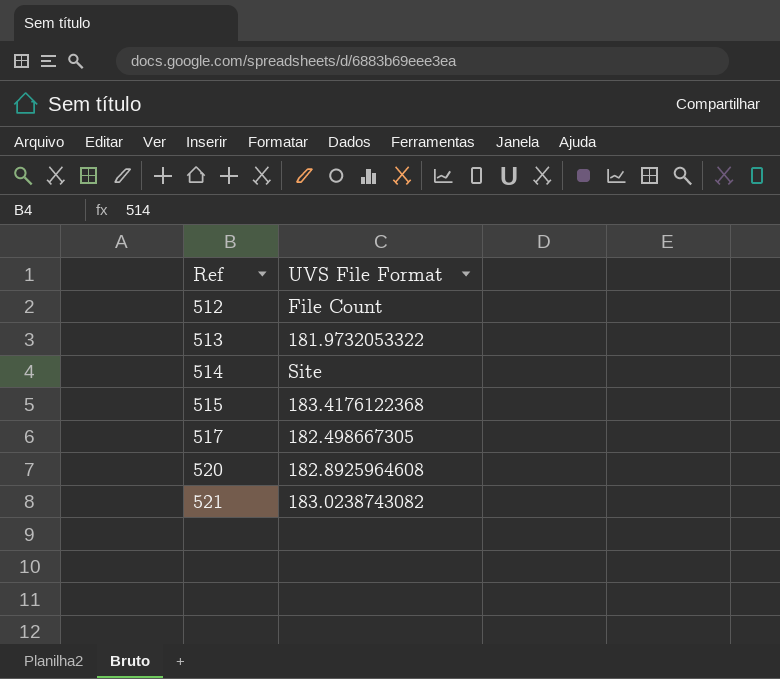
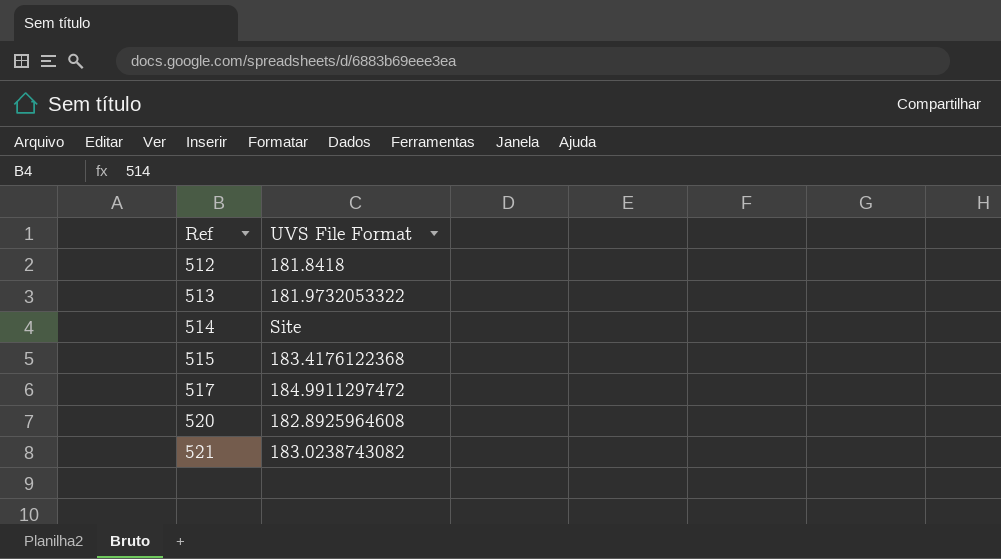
512 | UVS File Format: File Count -> 181.8418
517 | UVS File Format: 182.498667305 -> 184.9911297472

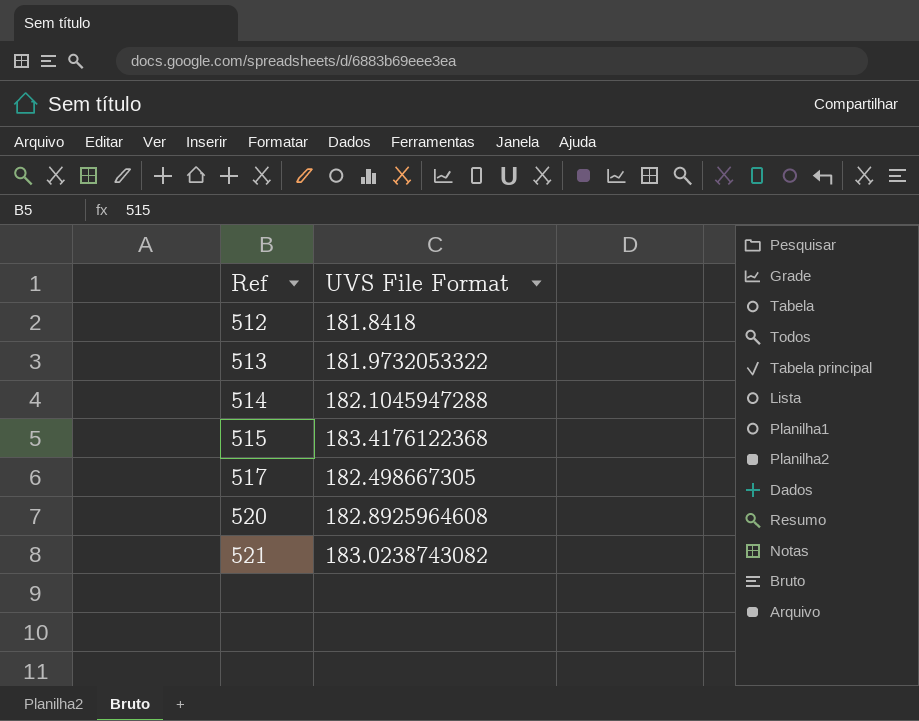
514 | UVS File Format: Site -> 182.1045947288
517 | UVS File Format: 184.9911297472 -> 182.498667305

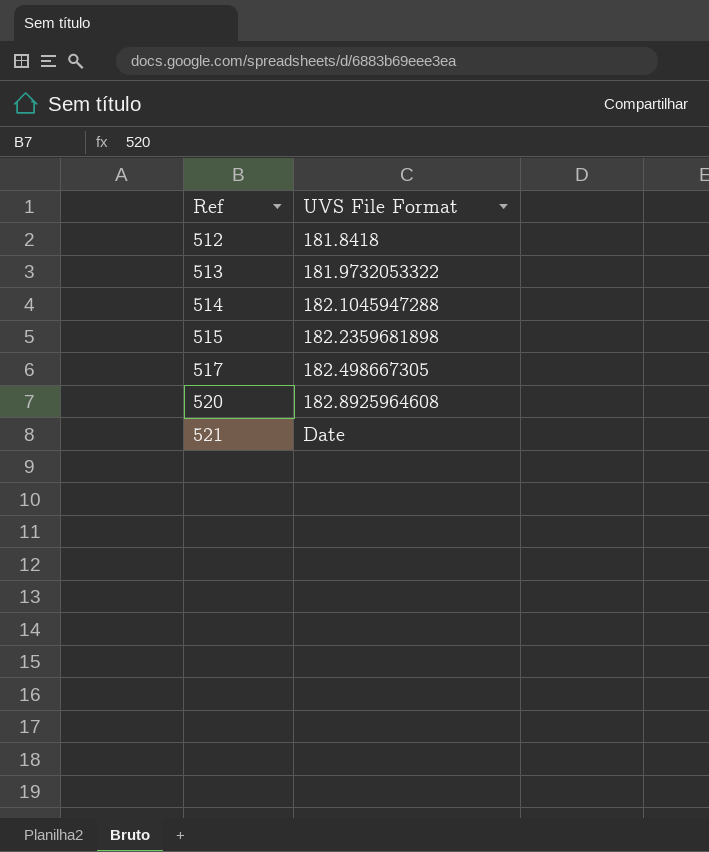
515 | UVS File Format: 183.4176122368 -> 182.2359681898
521 | UVS File Format: 183.0238743082 -> Date

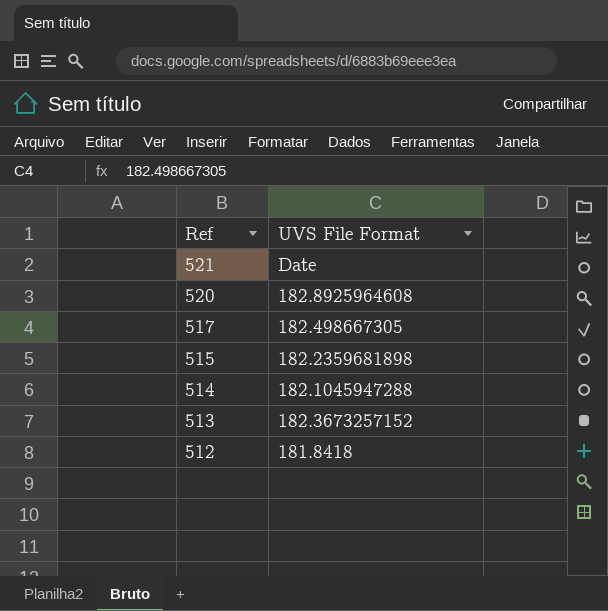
row order: Ref ascending -> Ref descending
513 | UVS File Format: 181.9732053322 -> 182.3673257152

